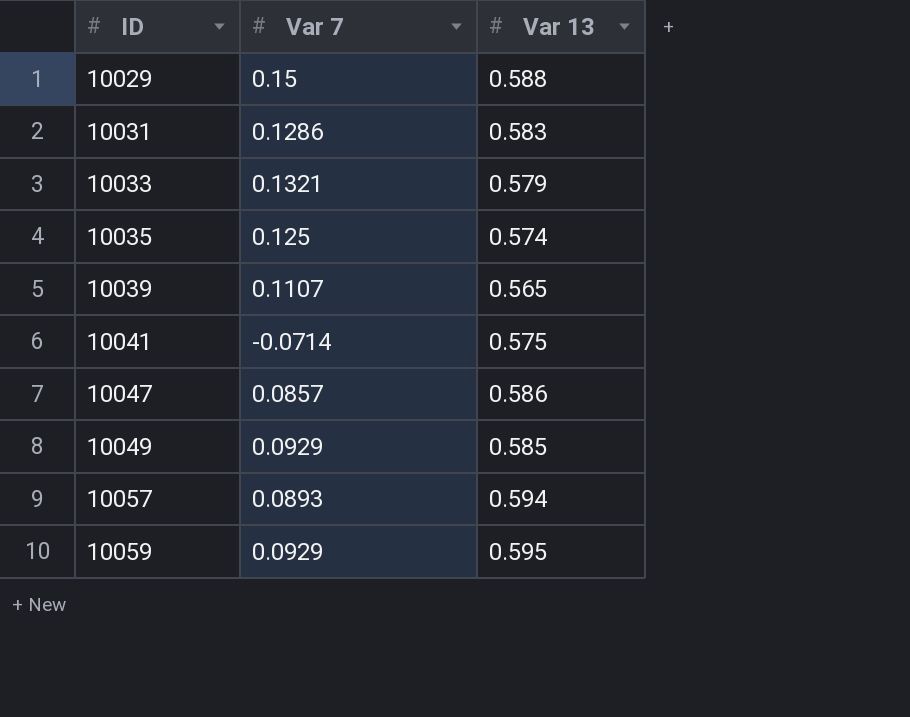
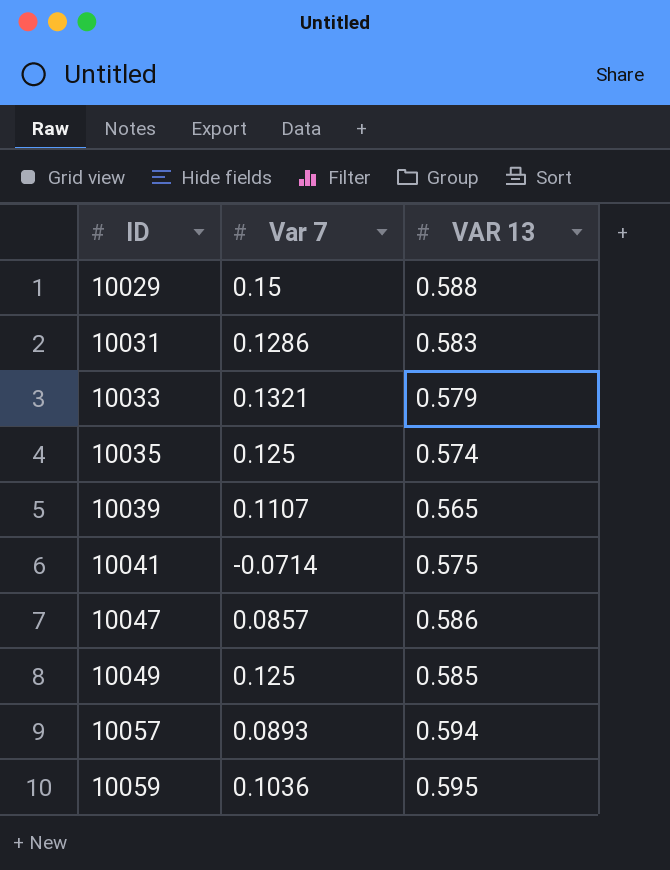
column name: Var 13 -> VAR 13
10049 | Var 7: 0.0929 -> 0.125
10059 | Var 7: 0.0929 -> 0.1036

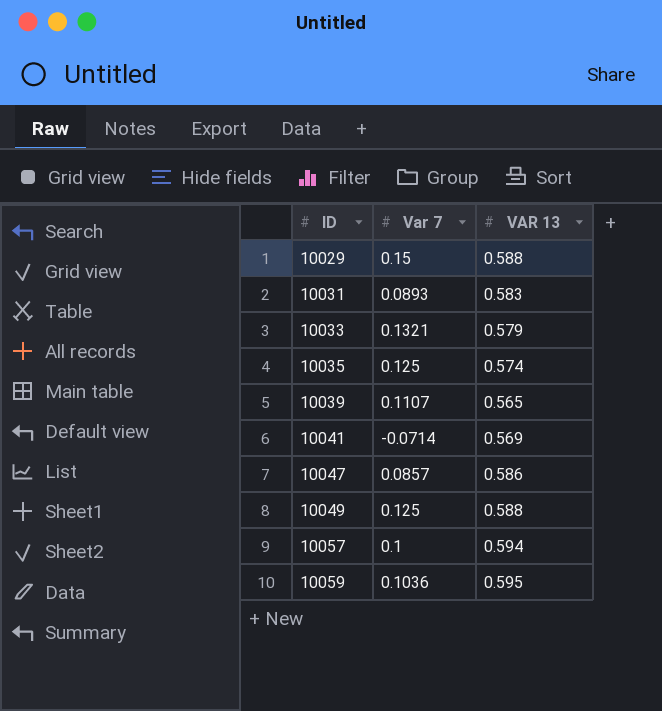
10031 | Var 7: 0.1286 -> 0.0893
10041 | VAR 13: 0.575 -> 0.569
10049 | VAR 13: 0.585 -> 0.588
10057 | Var 7: 0.0893 -> 0.1

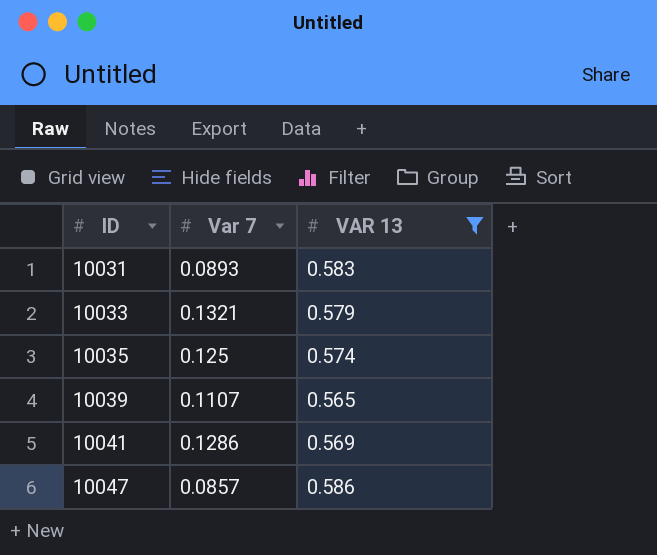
filter: none -> VAR 13 <= 0.586
10041 | Var 7: -0.0714 -> 0.1286

